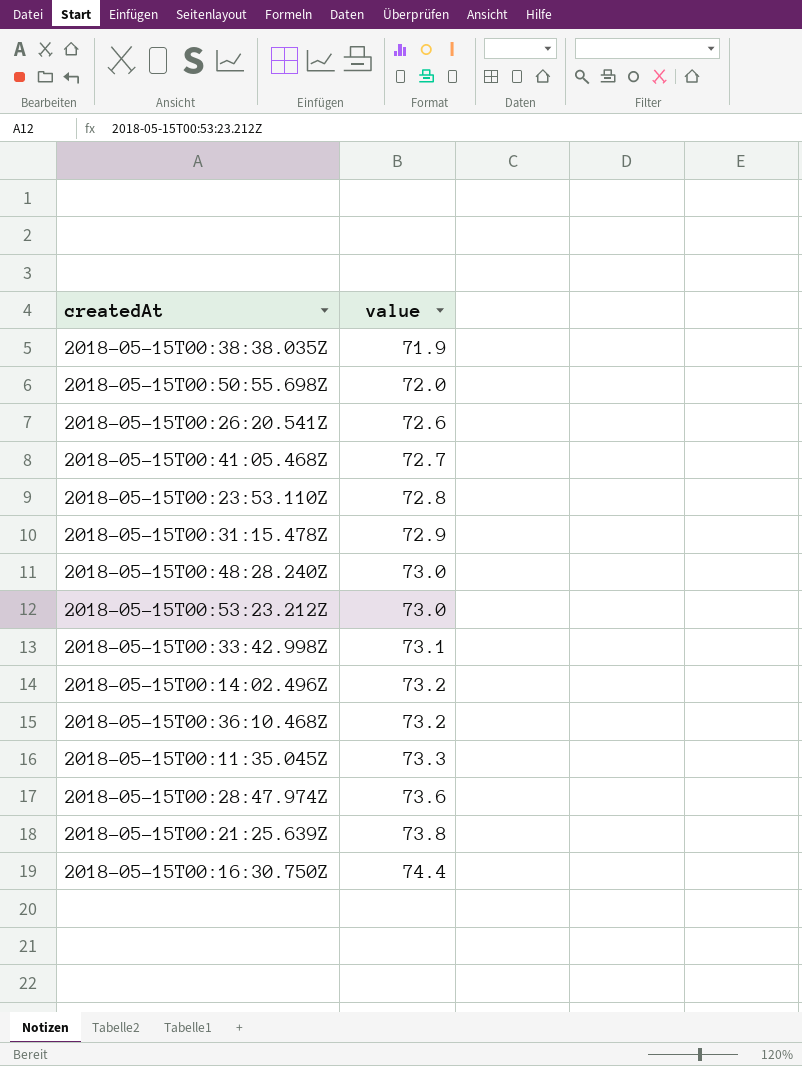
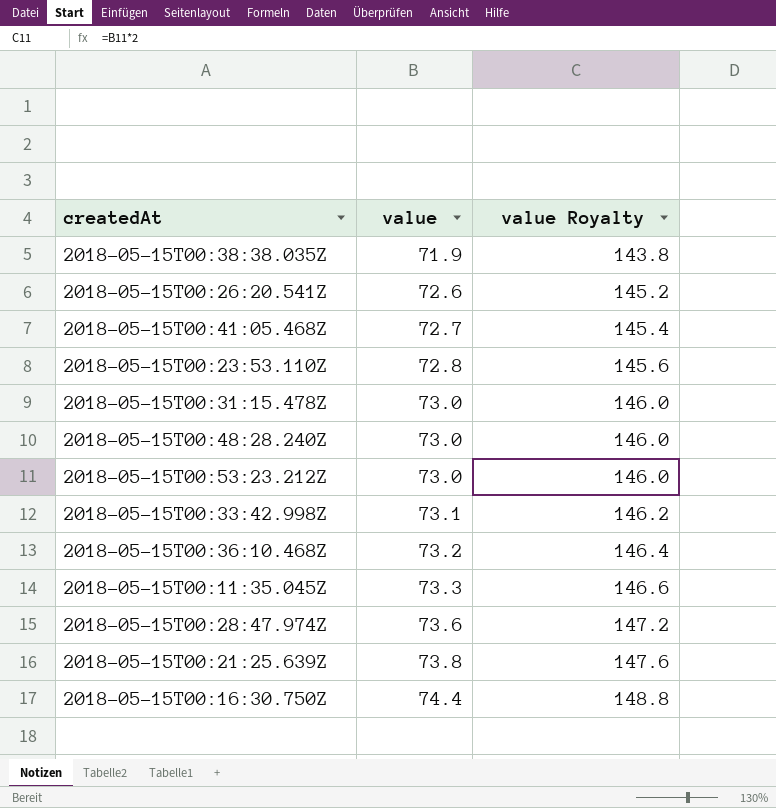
column value Royalty | formula: none -> [value] * 2
row 2018-05-15T00:50:55.698Z: 72.0 -> none
row 2018-05-15T00:14:02.496Z: 73.2 -> none
2018-05-15T00:31:15.478Z | value: 72.9 -> 73.0

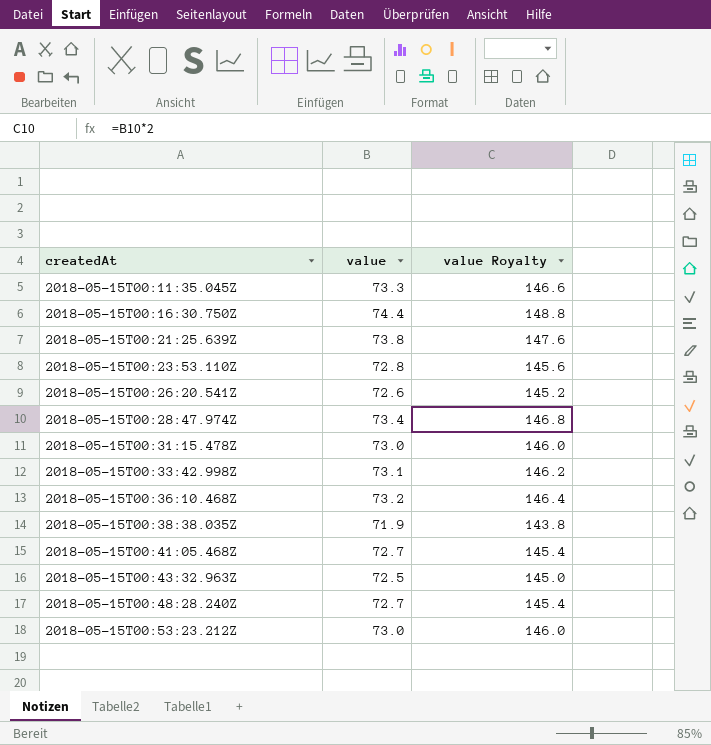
row order: value ascending -> createdAt ascending
2018-05-15T00:28:47.974Z | value: 73.6 -> 73.4
2018-05-15T00:28:47.974Z | value Royalty: 147.2 -> 146.8
row 2018-05-15T00:43:32.963Z: none -> 72.5 | 145.0
2018-05-15T00:48:28.240Z | value: 73.0 -> 72.7
2018-05-15T00:48:28.240Z | value Royalty: 146.0 -> 145.4

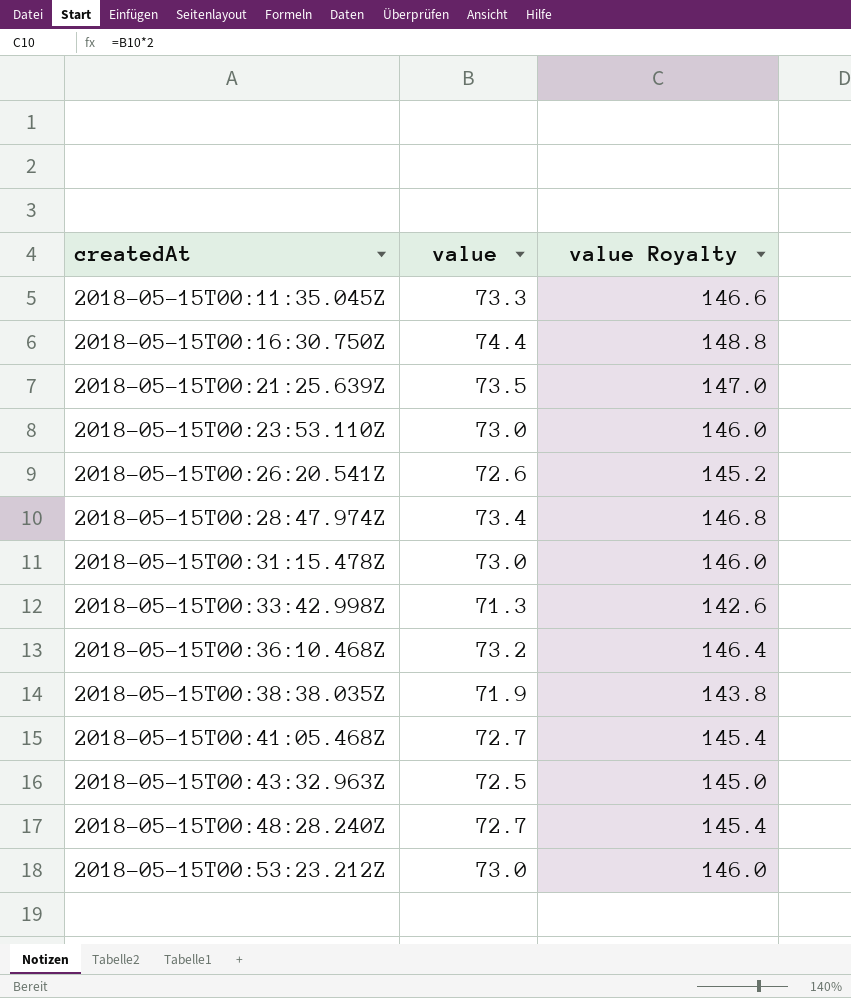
2018-05-15T00:21:25.639Z | value: 73.8 -> 73.5
2018-05-15T00:21:25.639Z | value Royalty: 147.6 -> 147.0
2018-05-15T00:23:53.110Z | value: 72.8 -> 73.0
2018-05-15T00:23:53.110Z | value Royalty: 145.6 -> 146.0
2018-05-15T00:33:42.998Z | value: 73.1 -> 71.3
2018-05-15T00:33:42.998Z | value Royalty: 146.2 -> 142.6

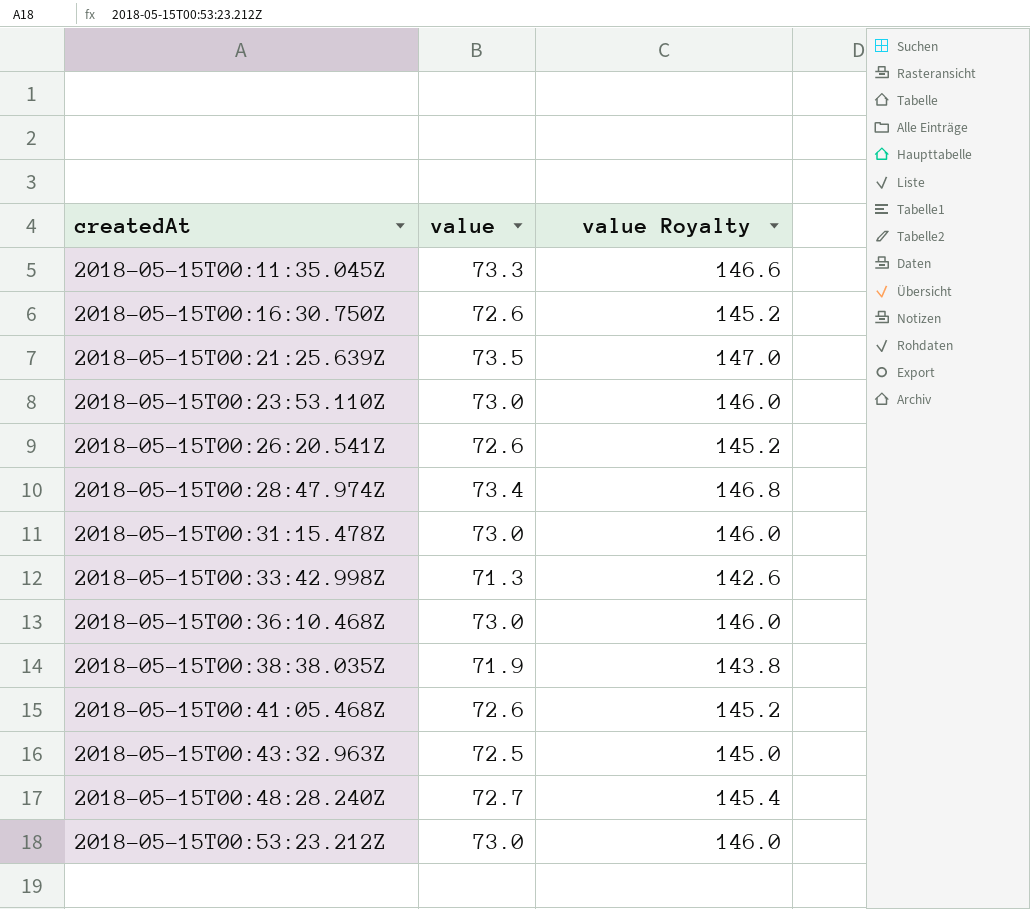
2018-05-15T00:16:30.750Z | value: 74.4 -> 72.6
2018-05-15T00:16:30.750Z | value Royalty: 148.8 -> 145.2
2018-05-15T00:36:10.468Z | value: 73.2 -> 73.0
2018-05-15T00:36:10.468Z | value Royalty: 146.4 -> 146.0
2018-05-15T00:41:05.468Z | value: 72.7 -> 72.6
2018-05-15T00:41:05.468Z | value Royalty: 145.4 -> 145.2

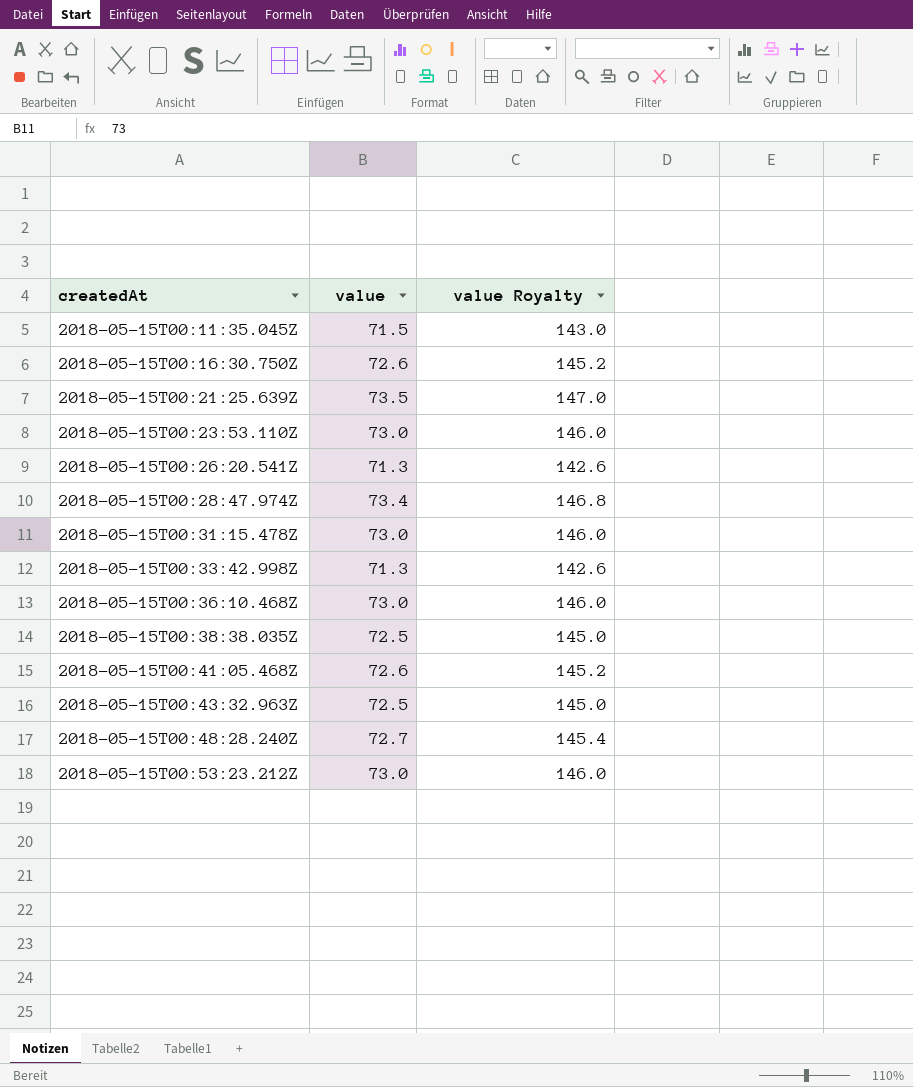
2018-05-15T00:11:35.045Z | value: 73.3 -> 71.5
2018-05-15T00:11:35.045Z | value Royalty: 146.6 -> 143.0
2018-05-15T00:26:20.541Z | value: 72.6 -> 71.3
2018-05-15T00:26:20.541Z | value Royalty: 145.2 -> 142.6
2018-05-15T00:38:38.035Z | value: 71.9 -> 72.5
2018-05-15T00:38:38.035Z | value Royalty: 143.8 -> 145.0

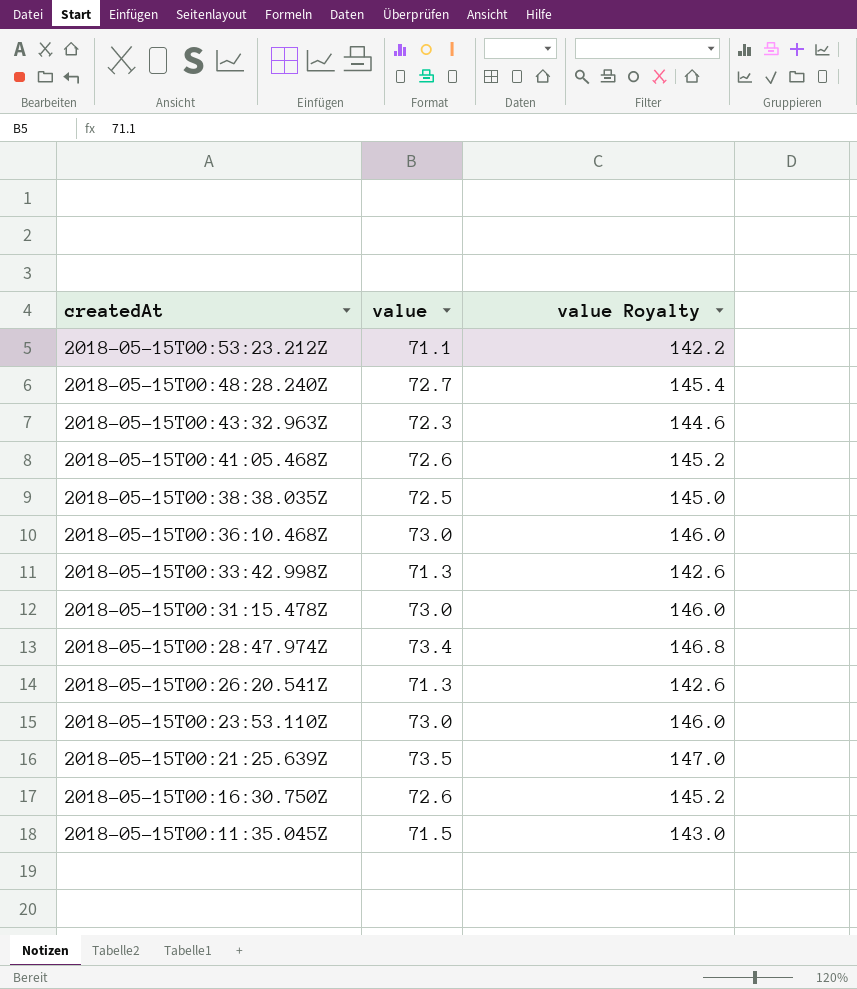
row order: createdAt ascending -> createdAt descending
2018-05-15T00:53:23.212Z | value: 73.0 -> 71.1
2018-05-15T00:53:23.212Z | value Royalty: 146.0 -> 142.2
2018-05-15T00:43:32.963Z | value: 72.5 -> 72.3
2018-05-15T00:43:32.963Z | value Royalty: 145.0 -> 144.6

